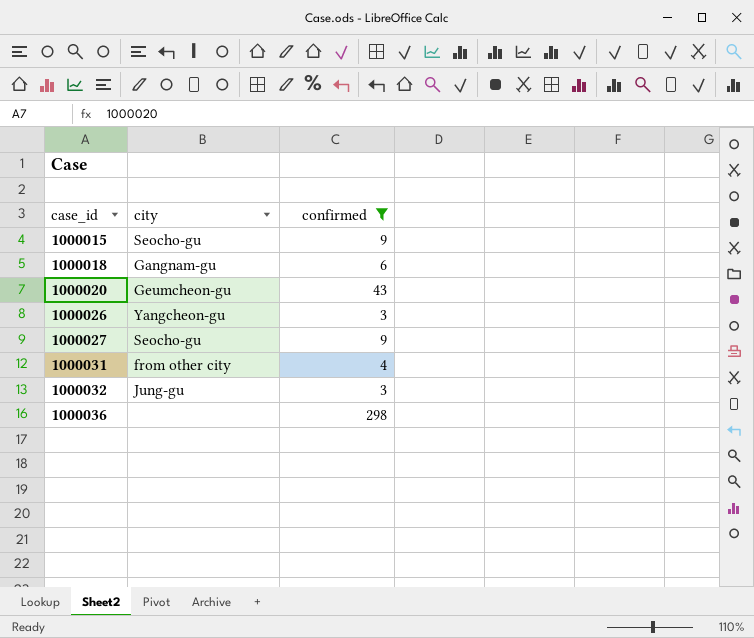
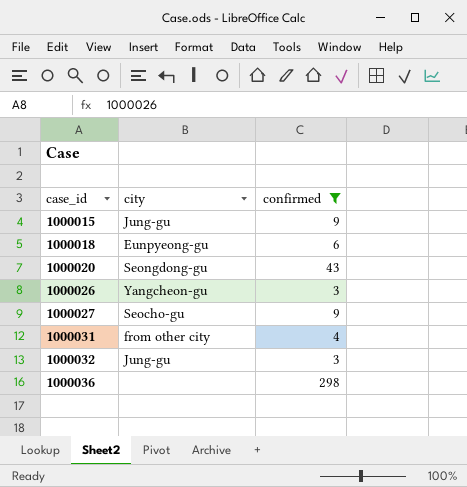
1000015 | city: Seocho-gu -> Jung-gu
1000018 | city: Gangnam-gu -> Eunpyeong-gu
1000020 | city: Geumcheon-gu -> Seongdong-gu

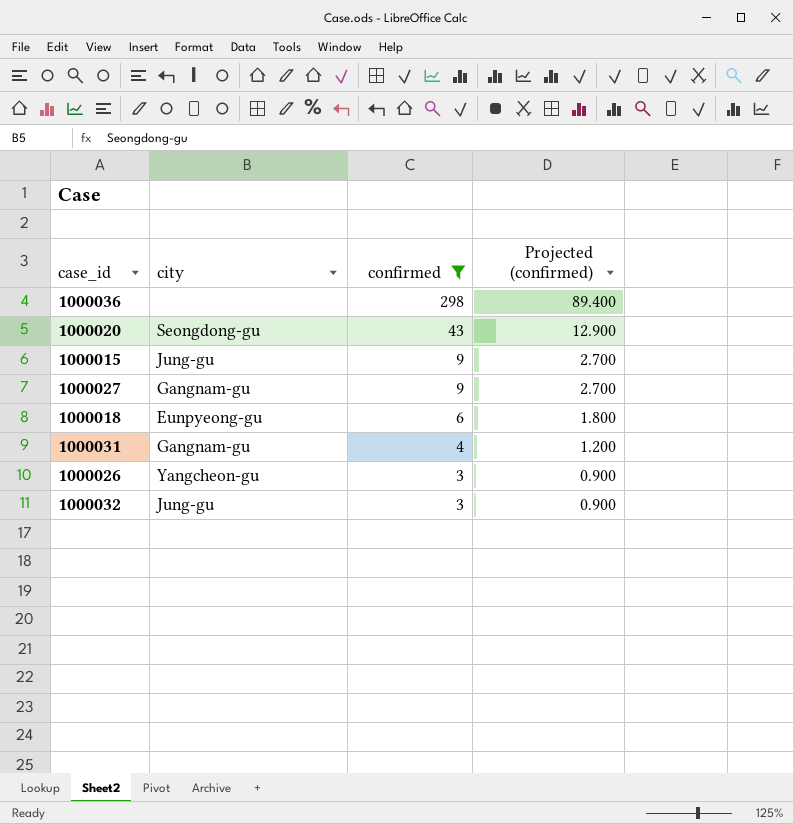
row order: case_id ascending -> confirmed descending
column Projected (confirmed) | formula: none -> [confirmed] * 0.3
1000027 | city: Seocho-gu -> Gangnam-gu
1000031 | city: from other city -> Gangnam-gu

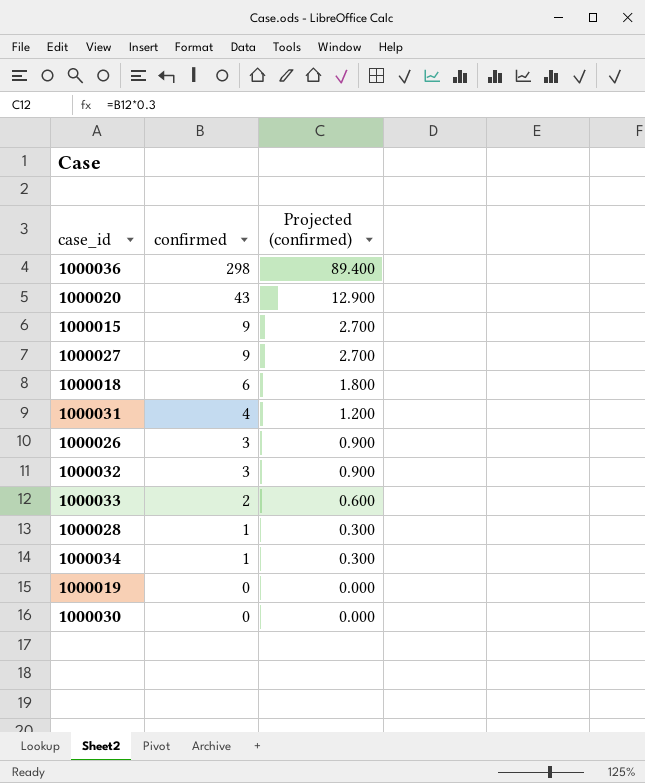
filter: confirmed >= 3 -> none
column city | position: 2 -> none

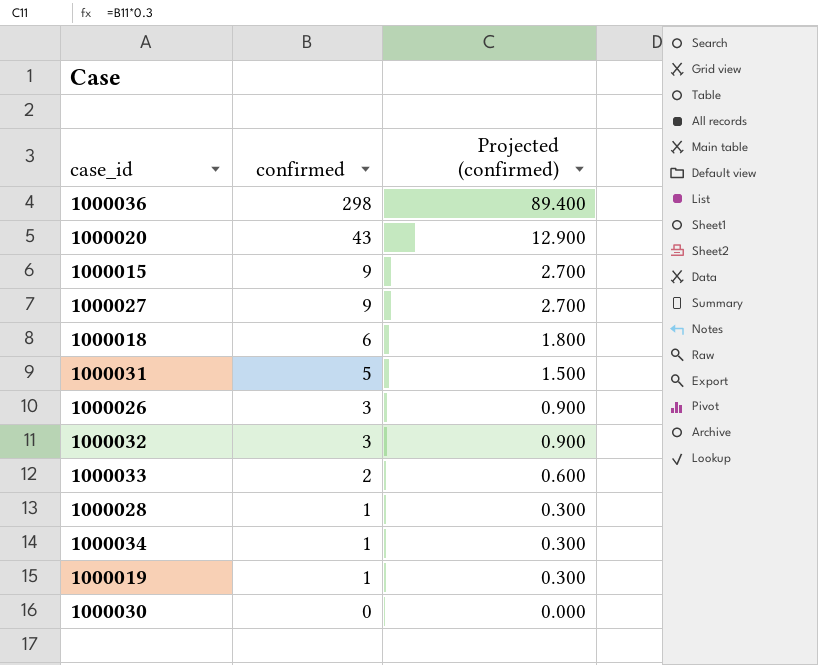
1000031 | confirmed: 4 -> 5
1000031 | Projected (confirmed): 1.200 -> 1.500
1000019 | confirmed: 0 -> 1
1000019 | Projected (confirmed): 0.000 -> 0.300

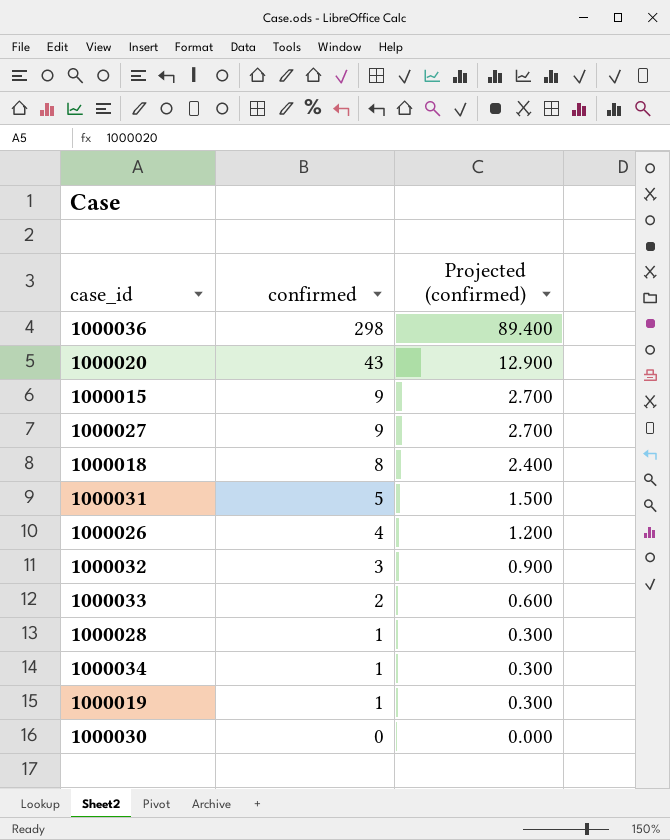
1000018 | confirmed: 6 -> 8
1000018 | Projected (confirmed): 1.800 -> 2.400
1000026 | confirmed: 3 -> 4
1000026 | Projected (confirmed): 0.900 -> 1.200

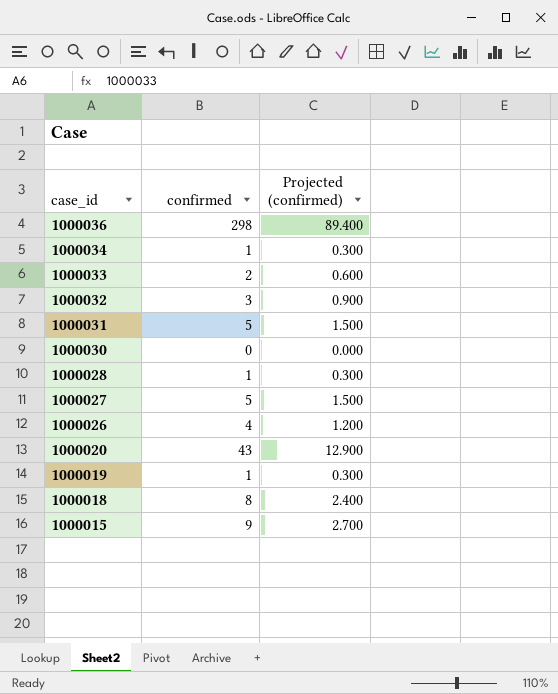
row order: confirmed descending -> case_id descending
1000027 | confirmed: 9 -> 5
1000027 | Projected (confirmed): 2.700 -> 1.500

